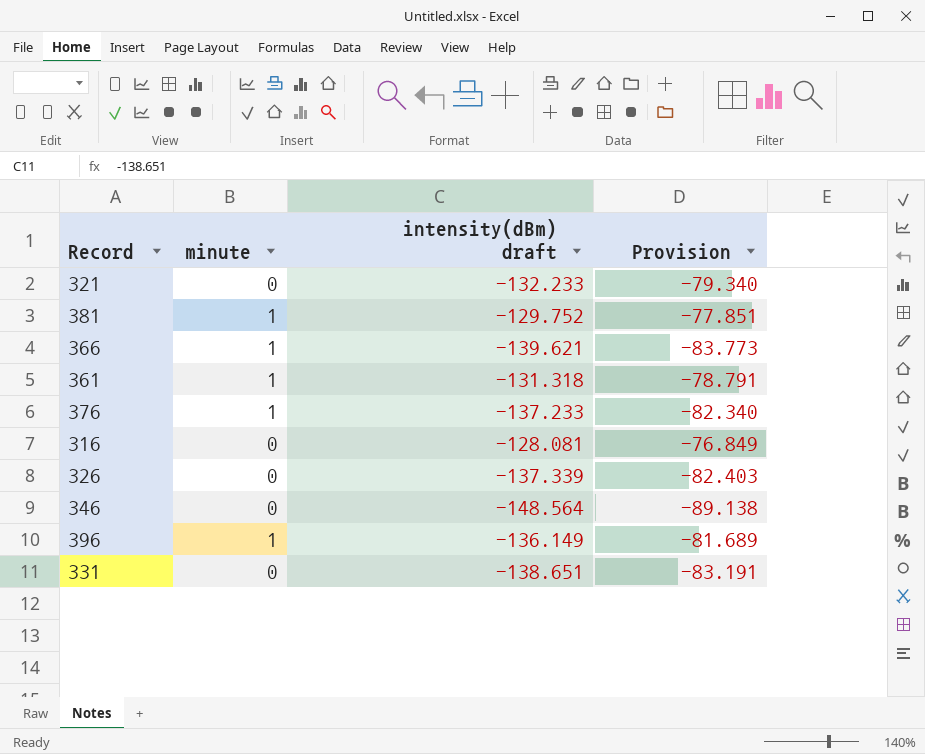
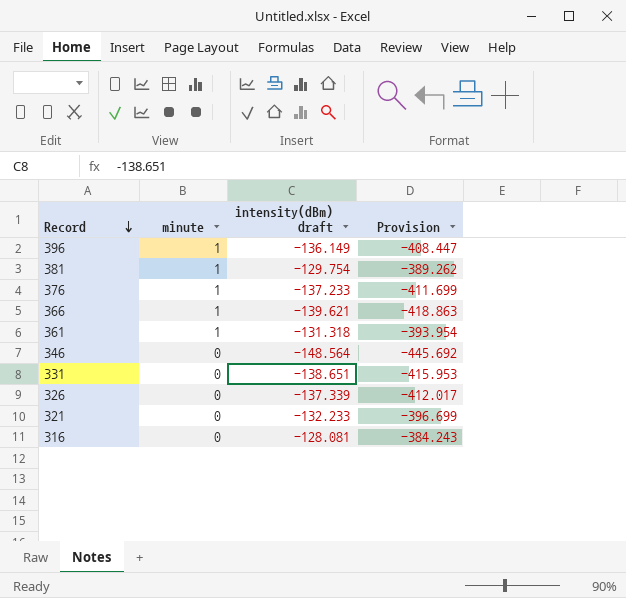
row order: none -> Record descending
column Provision | formula: [intensity(dBm) draft] * 0.6 -> [intensity(dBm) draft] * 3
381 | intensity(dBm) draft: -129.752 -> -129.754

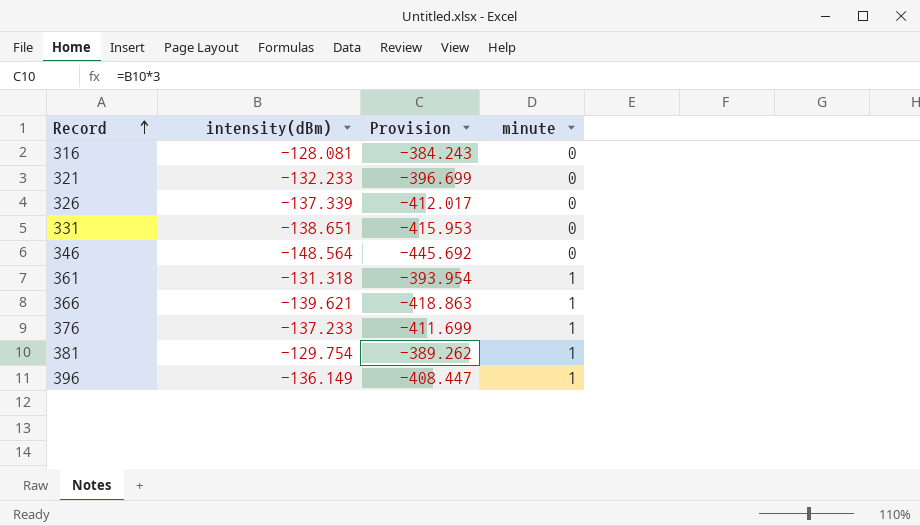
row order: Record descending -> Record ascending
column name: intensity(dBm) draft -> intensity(dBm)
column minute | position: 2 -> 4

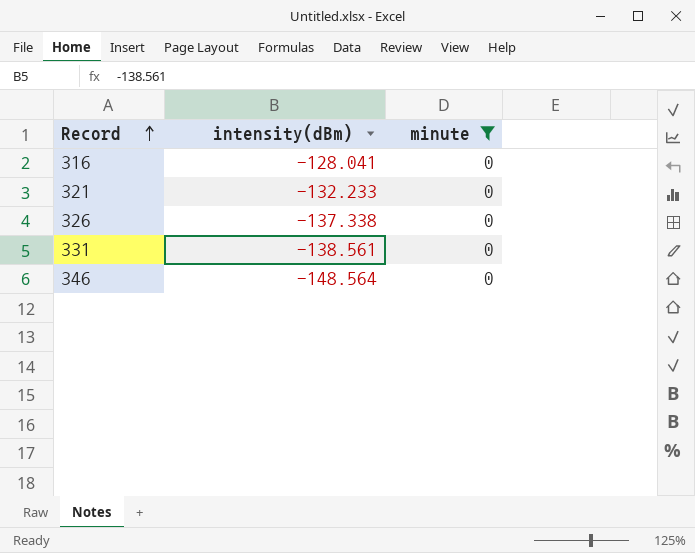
filter: none -> minute = 0
column Provision | formula: [intensity(dBm)] * 3 -> none
316 | intensity(dBm): -128.081 -> -128.041
326 | intensity(dBm): -137.339 -> -137.338
331 | intensity(dBm): -138.651 -> -138.561

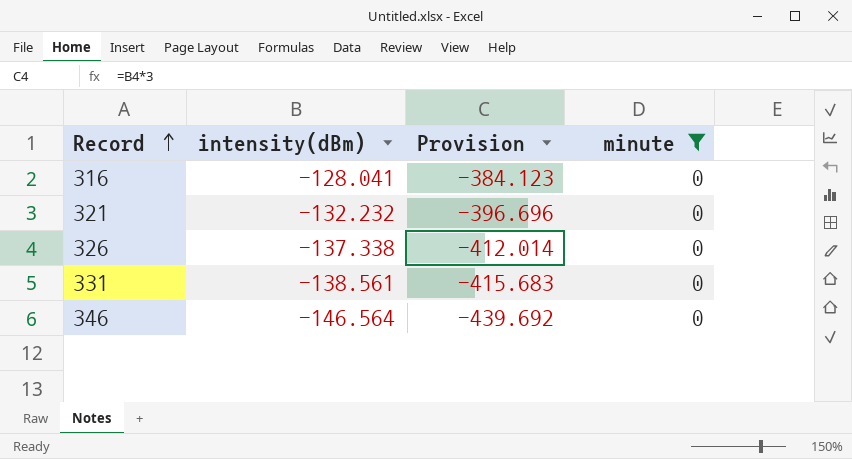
column Provision | formula: none -> [intensity(dBm)] * 3
321 | intensity(dBm): -132.233 -> -132.232
346 | intensity(dBm): -148.564 -> -146.564

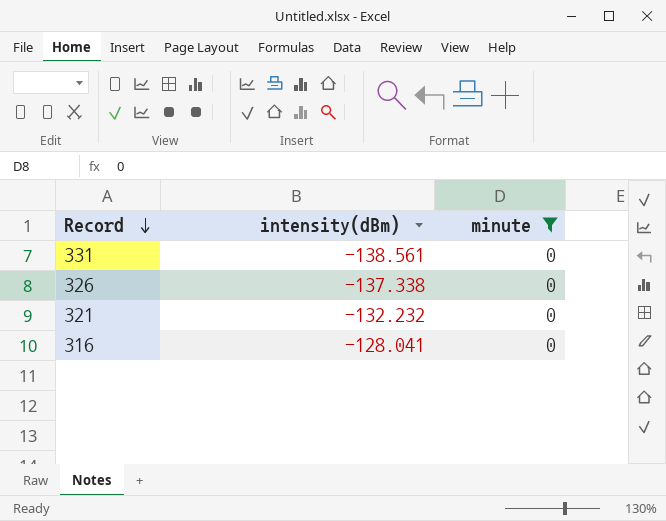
row order: Record ascending -> Record descending
column Provision | formula: [intensity(dBm)] * 3 -> none
row 346: -146.564 | -439.692 | 0 -> none

